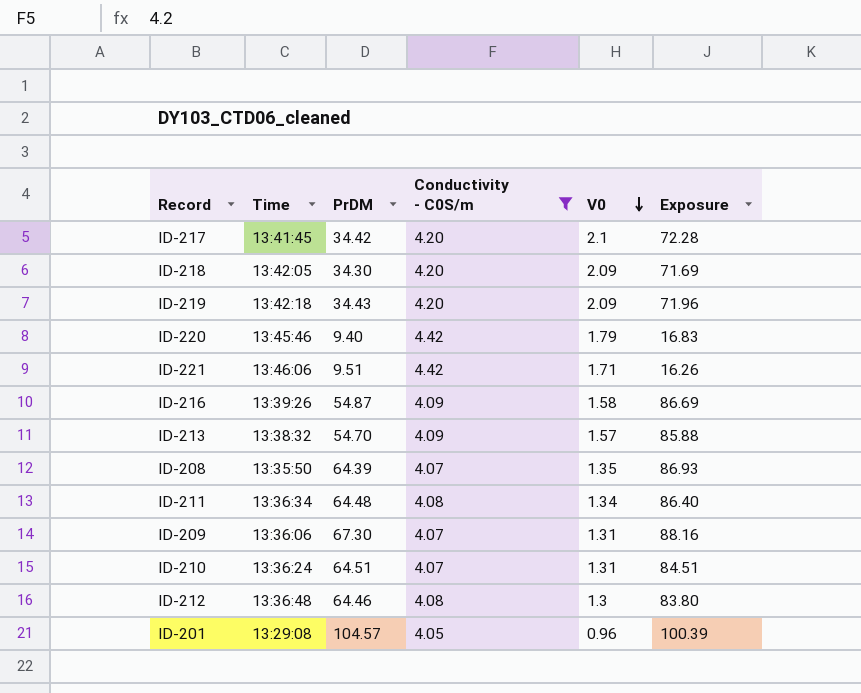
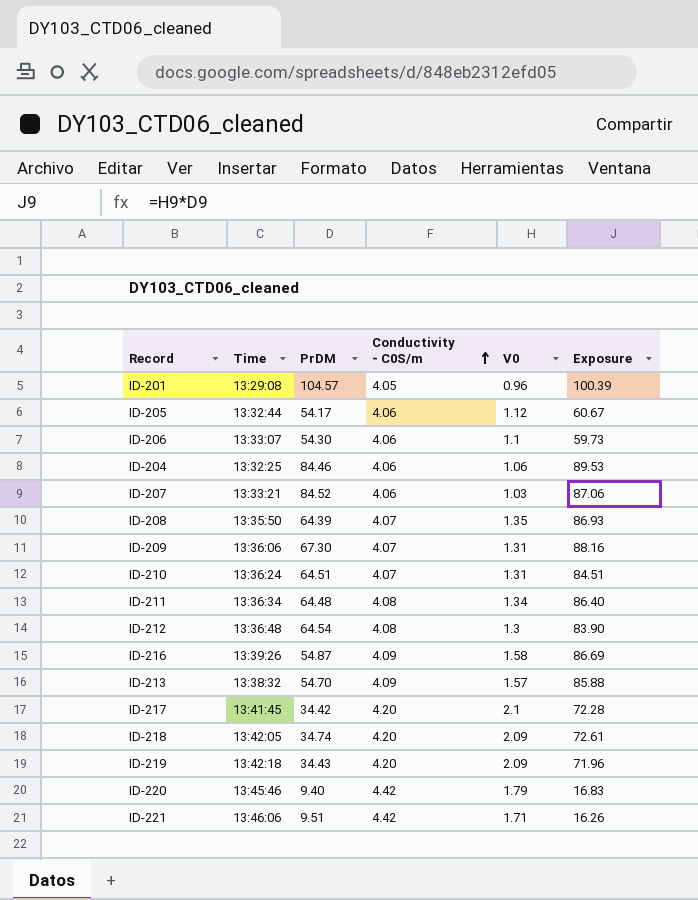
filter: Conductivity - C0S/m != 4.06 -> none
row order: V0 descending -> Conductivity - C0S/m ascending
ID-212 | PrDM: 64.46 -> 64.54
ID-212 | Exposure: 83.80 -> 83.90
ID-218 | PrDM: 34.30 -> 34.74
ID-218 | Exposure: 71.69 -> 72.61

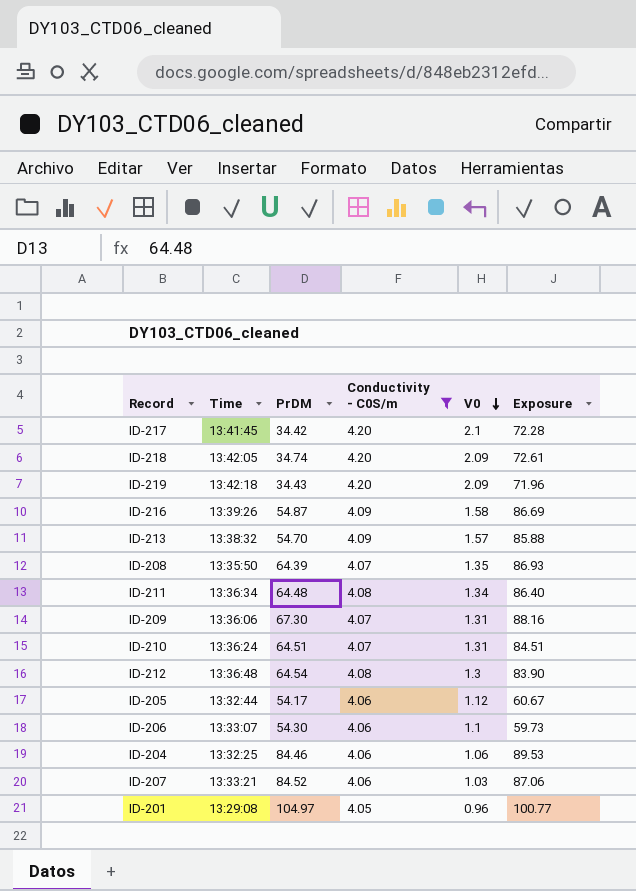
filter: none -> Conductivity - C0S/m != 4.42
row order: Conductivity - C0S/m ascending -> V0 descending
ID-201 | PrDM: 104.57 -> 104.97
ID-201 | Exposure: 100.39 -> 100.77

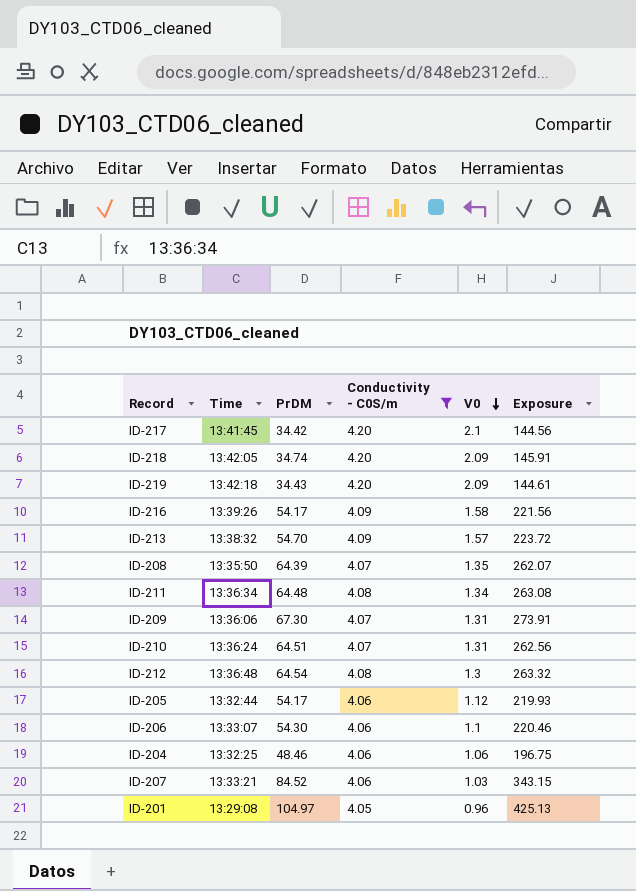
column Exposure | formula: [PrDM] * [V0] -> [PrDM] * [Conductivity - C0S/m]
ID-216 | PrDM: 54.87 -> 54.17
ID-204 | PrDM: 84.46 -> 48.46

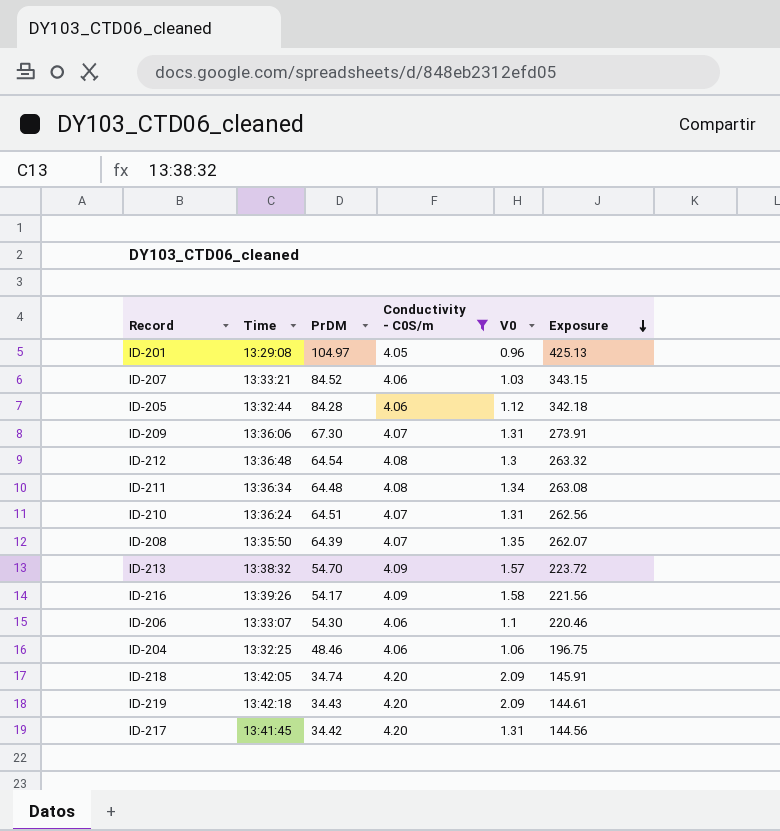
row order: V0 descending -> Exposure descending
ID-205 | PrDM: 54.17 -> 84.28
ID-205 | Exposure: 219.93 -> 342.18
ID-217 | V0: 2.1 -> 1.31

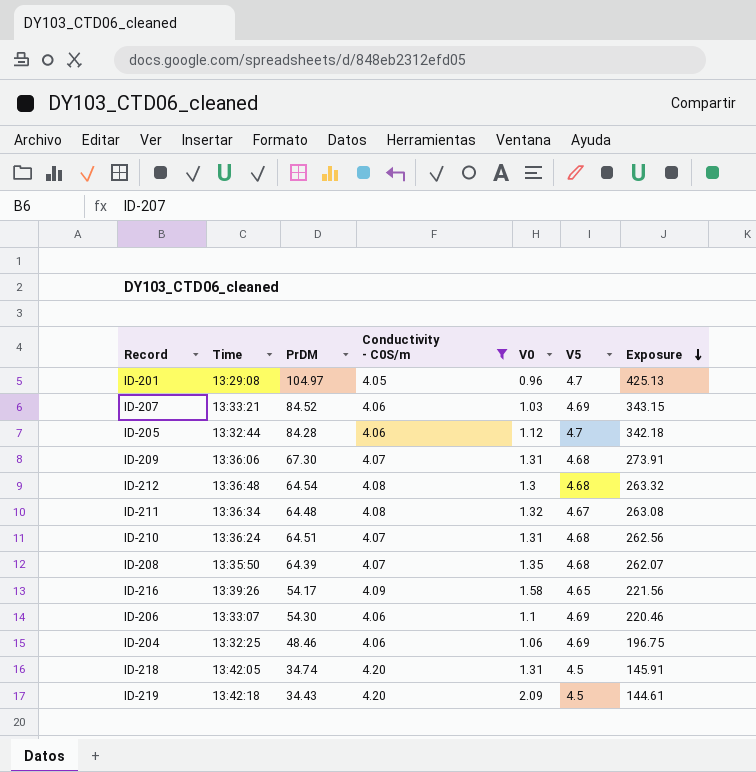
column V5 | position: none -> 6
row ID-213: 13:38:32 | 54.70 | 4.09 | 1.57 | 223.72 -> none
row ID-217: 13:41:45 | 34.42 | 4.20 | 1.31 | 144.56 -> none
ID-211 | V0: 1.34 -> 1.32
ID-218 | V0: 2.09 -> 1.31

